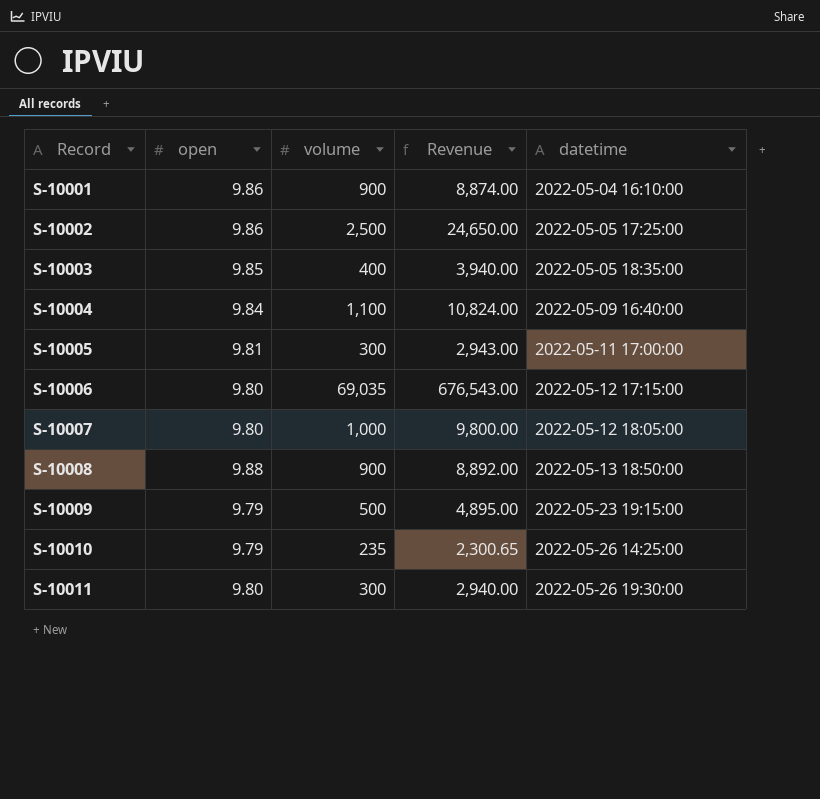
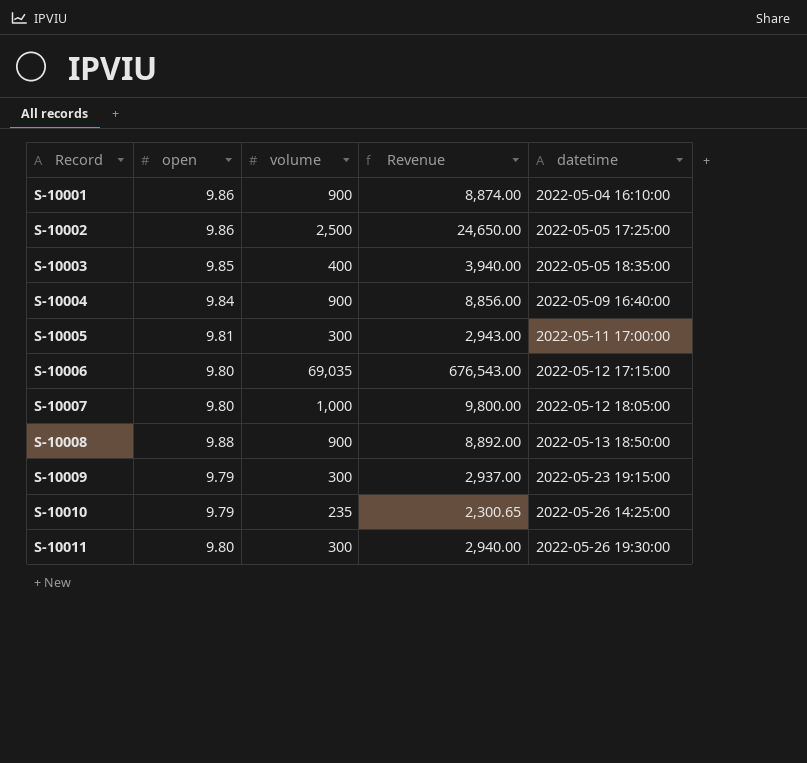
S-10004 | volume: 1,100 -> 900
S-10004 | Revenue: 10,824.00 -> 8,856.00
S-10009 | volume: 500 -> 300
S-10009 | Revenue: 4,895.00 -> 2,937.00

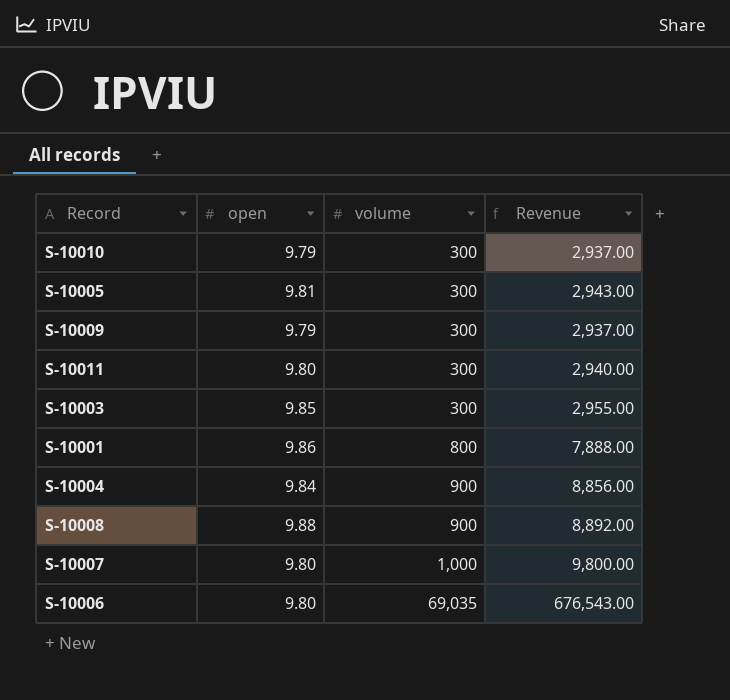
row order: Record ascending -> volume ascending
column datetime | position: 5 -> none
row S-10002: 9.86 | 2,500 | 24,650.00 | 2022-05-05 17:25:00 -> none
S-10010 | volume: 235 -> 300
S-10010 | Revenue: 2,300.65 -> 2,937.00
S-10003 | volume: 400 -> 300
S-10003 | Revenue: 3,940.00 -> 2,955.00
S-10001 | volume: 900 -> 800
S-10001 | Revenue: 8,874.00 -> 7,888.00

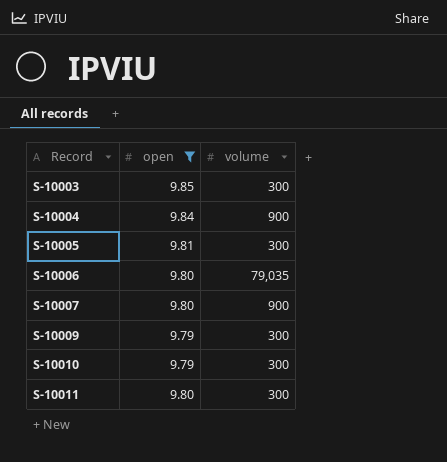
filter: none -> open <= 9.85
row order: volume ascending -> Record ascending
column Revenue | formula: [open] * [volume] -> none
S-10006 | volume: 69,035 -> 79,035
S-10007 | volume: 1,000 -> 900

